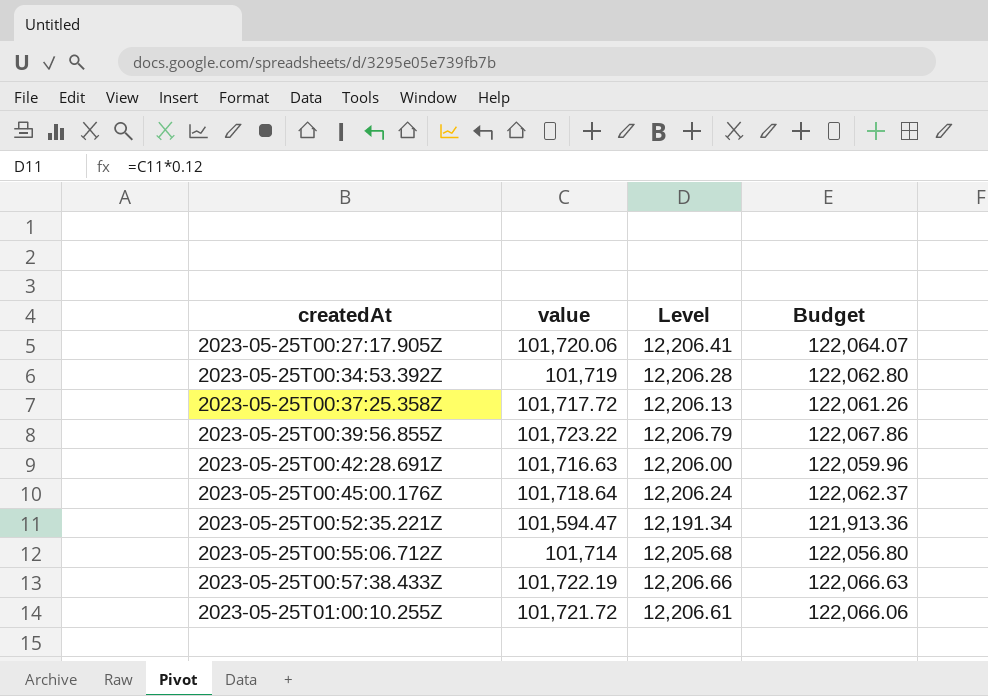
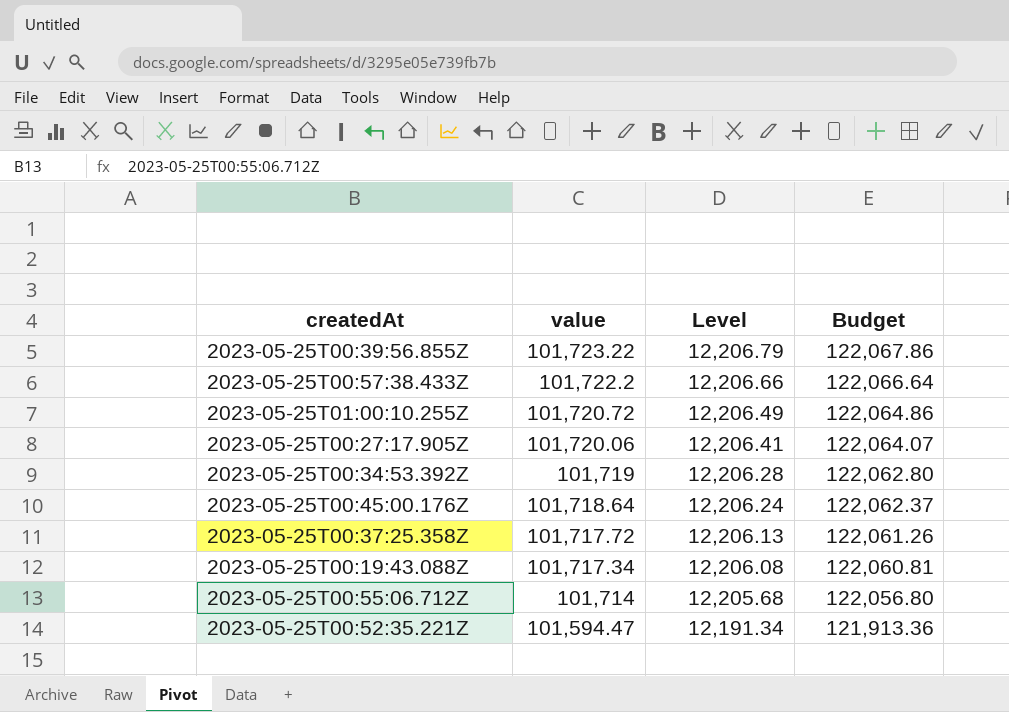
row order: createdAt ascending -> value descending
row 2023-05-25T00:42:28.691Z: 101,716.63 | 12,206.00 | 122,059.96 -> none
2023-05-25T00:57:38.433Z | value: 101,722.19 -> 101,722.2
2023-05-25T00:57:38.433Z | Budget: 122,066.63 -> 122,066.64
2023-05-25T01:00:10.255Z | value: 101,721.72 -> 101,720.72
2023-05-25T01:00:10.255Z | Level: 12,206.61 -> 12,206.49
2023-05-25T01:00:10.255Z | Budget: 122,066.06 -> 122,064.86
row 2023-05-25T00:19:43.088Z: none -> 101,717.34 | 12,206.08 | 122,060.81

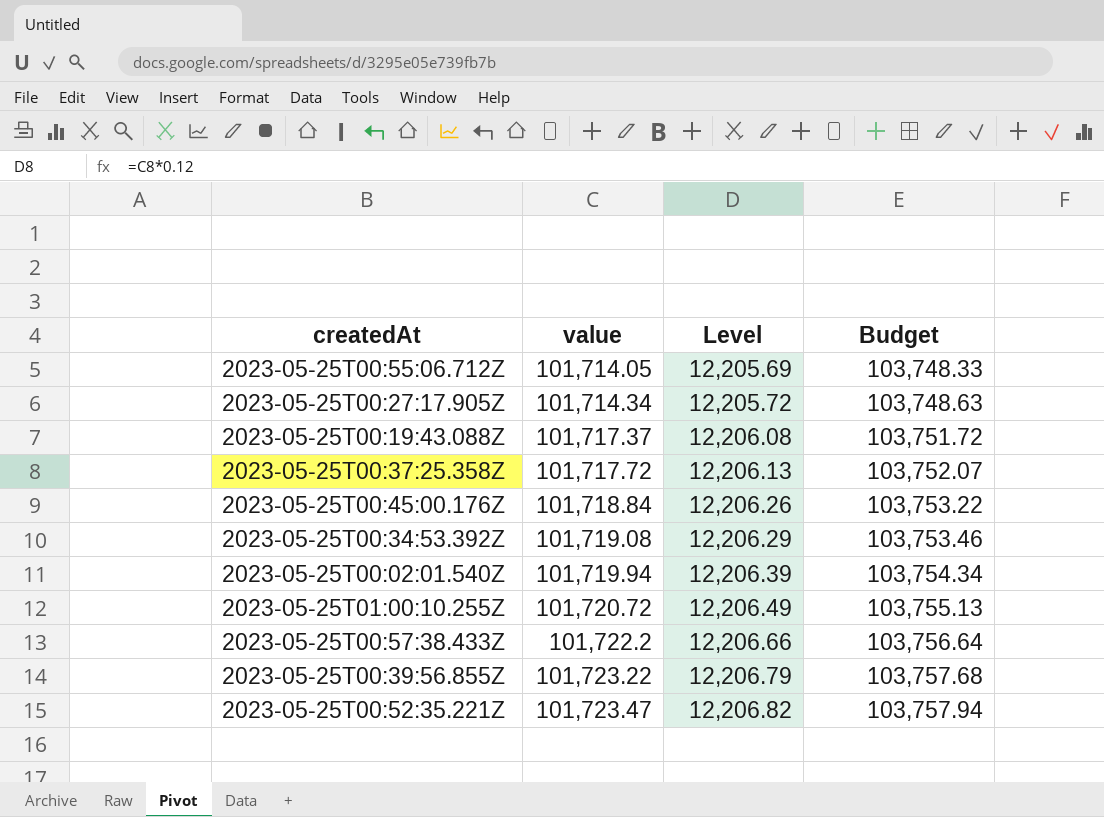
row order: value descending -> value ascending
column Budget | formula: [value] * 1.2 -> [value] * 1.02
2023-05-25T00:55:06.712Z | value: 101,714 -> 101,714.05
2023-05-25T00:55:06.712Z | Level: 12,205.68 -> 12,205.69
2023-05-25T00:27:17.905Z | value: 101,720.06 -> 101,714.34
2023-05-25T00:27:17.905Z | Level: 12,206.41 -> 12,205.72
2023-05-25T00:19:43.088Z | value: 101,717.34 -> 101,717.37
2023-05-25T00:45:00.176Z | value: 101,718.64 -> 101,718.84
2023-05-25T00:45:00.176Z | Level: 12,206.24 -> 12,206.26
2023-05-25T00:34:53.392Z | value: 101,719 -> 101,719.08
2023-05-25T00:34:53.392Z | Level: 12,206.28 -> 12,206.29
row 2023-05-25T00:02:01.540Z: none -> 101,719.94 | 12,206.39 | 103,754.34
2023-05-25T00:52:35.221Z | value: 101,594.47 -> 101,723.47
2023-05-25T00:52:35.221Z | Level: 12,191.34 -> 12,206.82

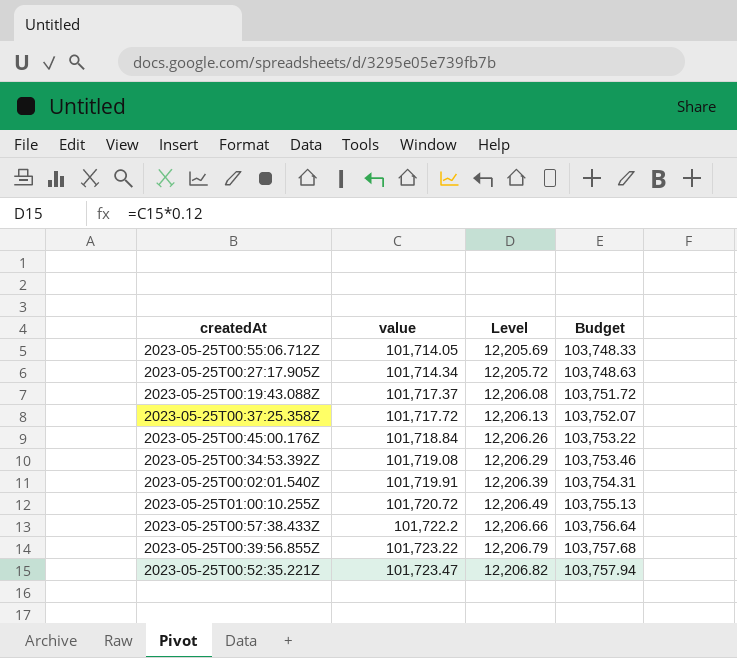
2023-05-25T00:02:01.540Z | value: 101,719.94 -> 101,719.91
2023-05-25T00:02:01.540Z | Budget: 103,754.34 -> 103,754.31

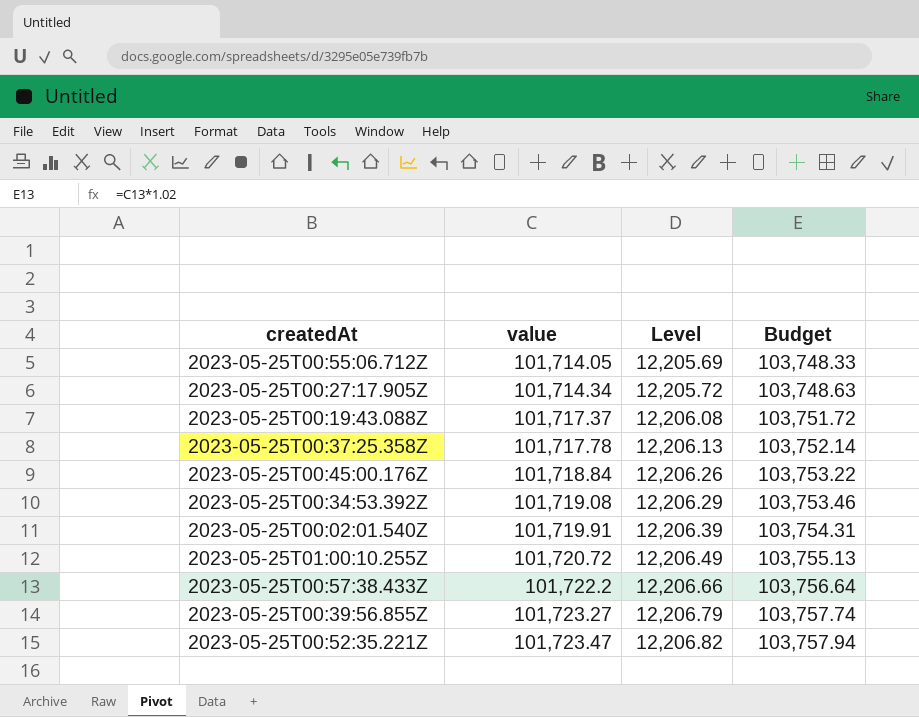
2023-05-25T00:37:25.358Z | value: 101,717.72 -> 101,717.78
2023-05-25T00:37:25.358Z | Budget: 103,752.07 -> 103,752.14
2023-05-25T00:39:56.855Z | value: 101,723.22 -> 101,723.27
2023-05-25T00:39:56.855Z | Budget: 103,757.68 -> 103,757.74

